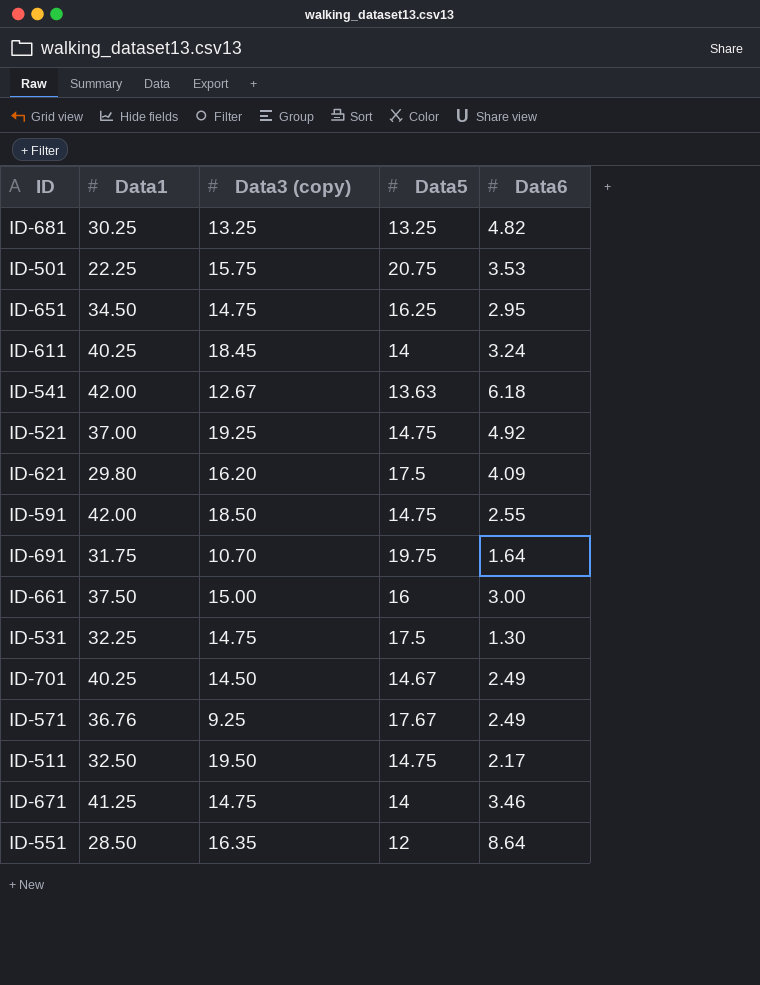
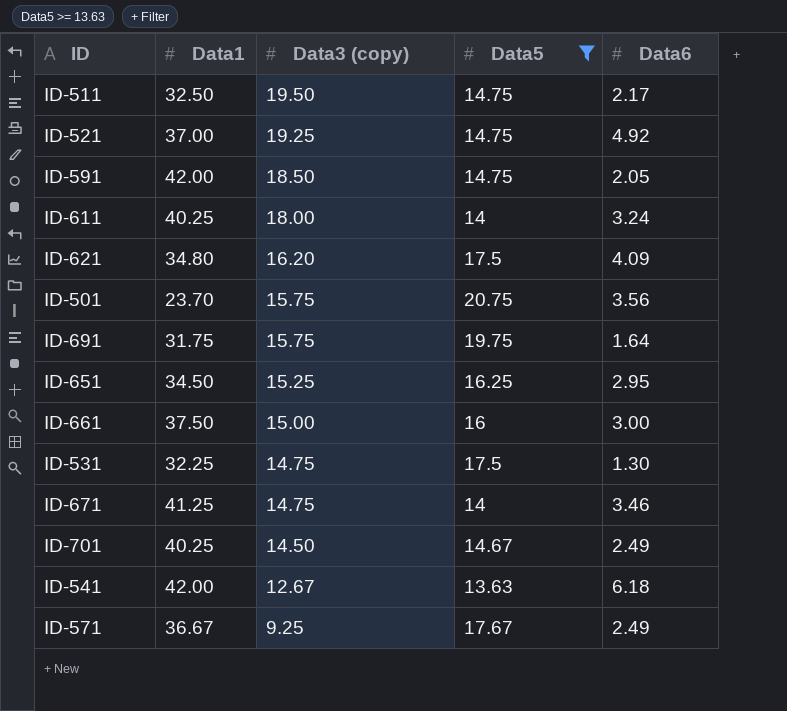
filter: none -> Data5 >= 13.63
row order: none -> Data3 (copy) descending
ID-591 | Data6: 2.55 -> 2.05
ID-611 | Data3 (copy): 18.45 -> 18.00
ID-621 | Data1: 29.80 -> 34.80
ID-501 | Data1: 22.25 -> 23.70
ID-501 | Data6: 3.53 -> 3.56
ID-691 | Data3 (copy): 10.70 -> 15.75
ID-651 | Data3 (copy): 14.75 -> 15.25
ID-571 | Data1: 36.76 -> 36.67

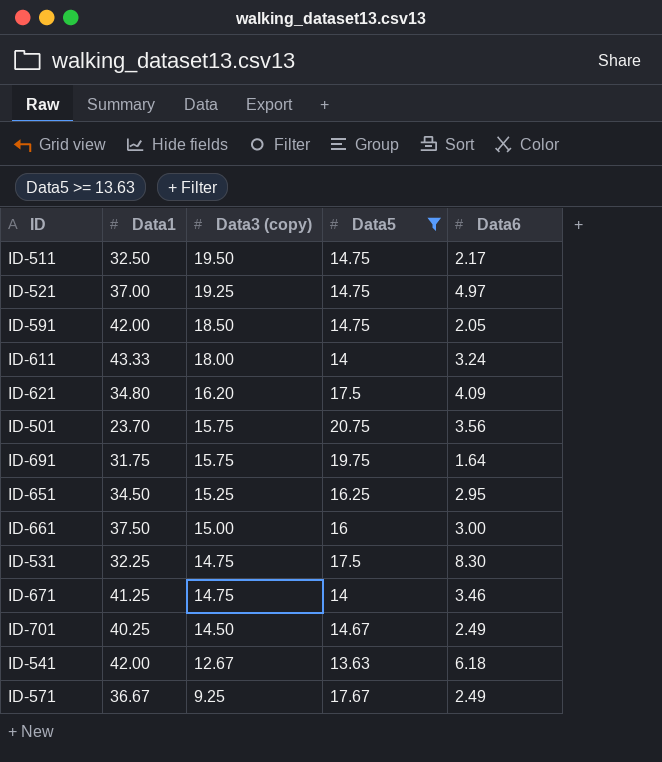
ID-521 | Data6: 4.92 -> 4.97
ID-611 | Data1: 40.25 -> 43.33
ID-531 | Data6: 1.30 -> 8.30

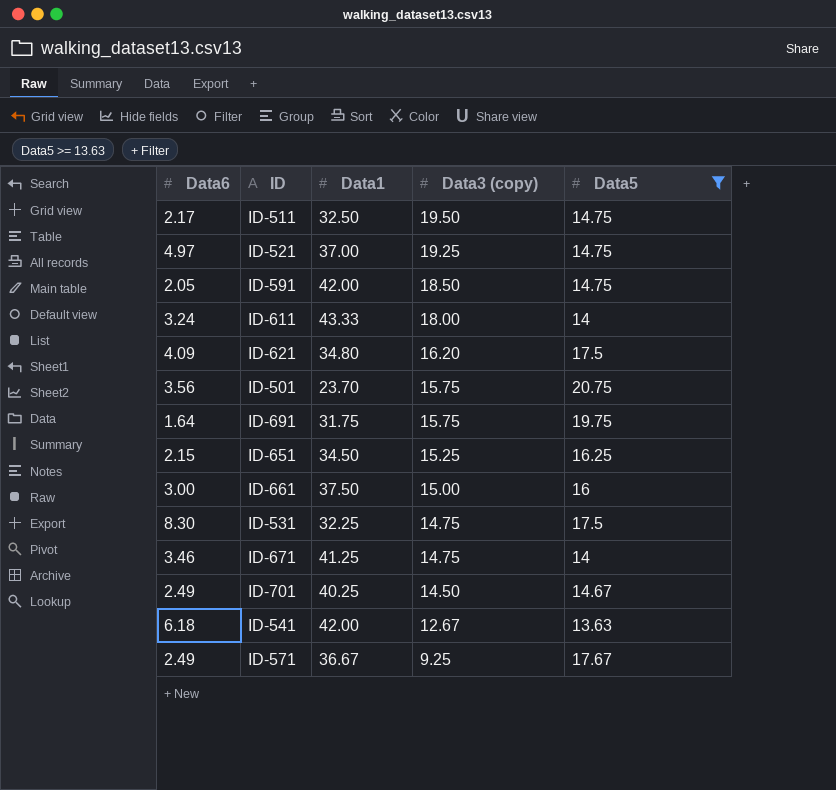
column Data6 | position: 5 -> 1
ID-651 | Data6: 2.95 -> 2.15

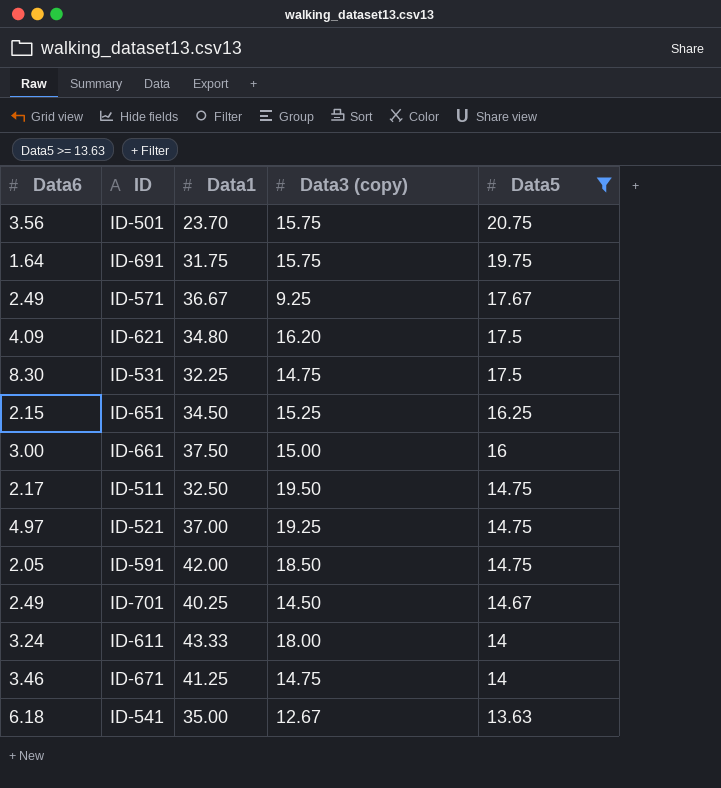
row order: Data3 (copy) descending -> Data5 descending
ID-541 | Data1: 42.00 -> 35.00

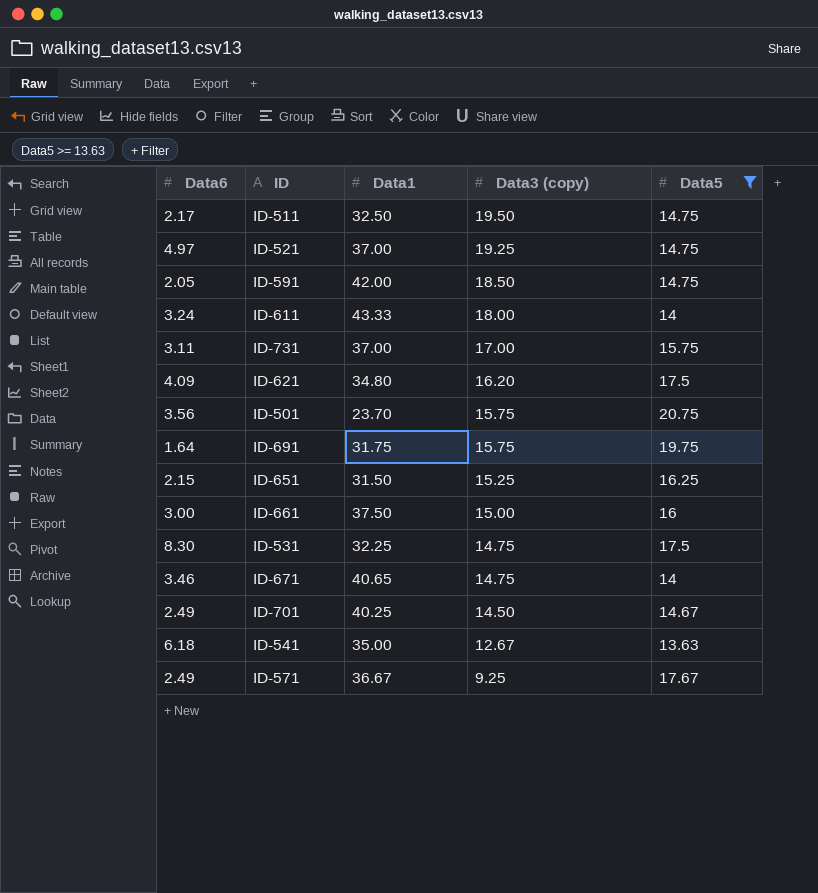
row order: Data5 descending -> Data3 (copy) descending
row ID-731: none -> 3.11 | 37.00 | 17.00 | 15.75
ID-651 | Data1: 34.50 -> 31.50
ID-671 | Data1: 41.25 -> 40.65

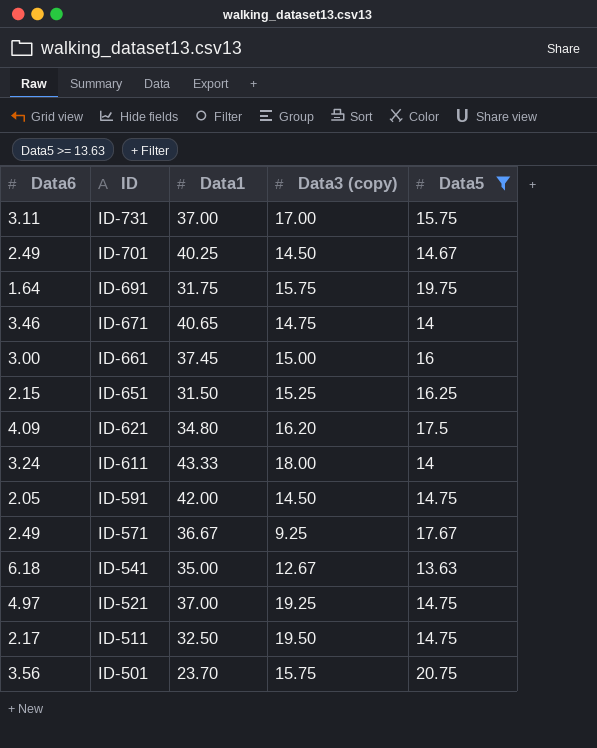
row order: Data3 (copy) descending -> ID descending
row ID-531: 8.30 | 32.25 | 14.75 | 17.5 -> none
ID-661 | Data1: 37.50 -> 37.45
ID-591 | Data3 (copy): 18.50 -> 14.50

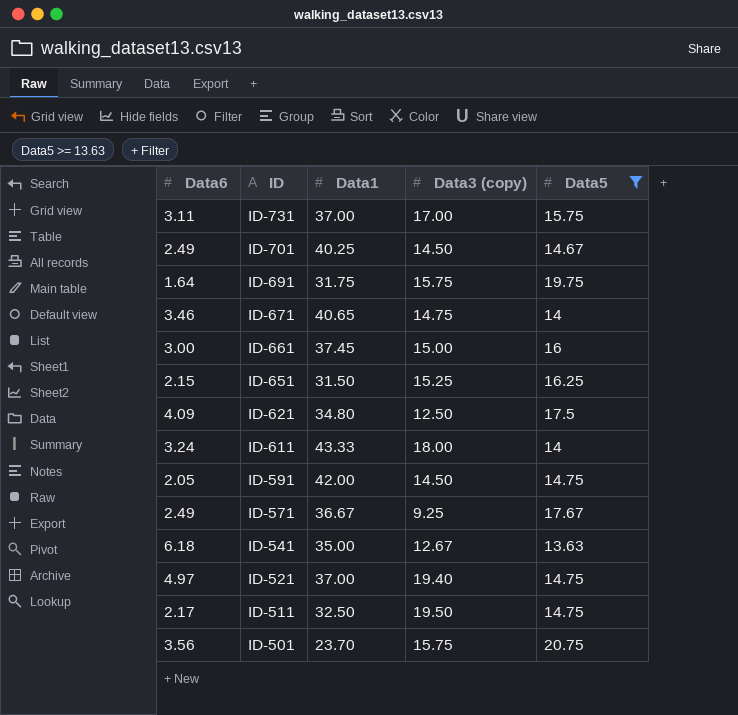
ID-621 | Data3 (copy): 16.20 -> 12.50
ID-521 | Data3 (copy): 19.25 -> 19.40

